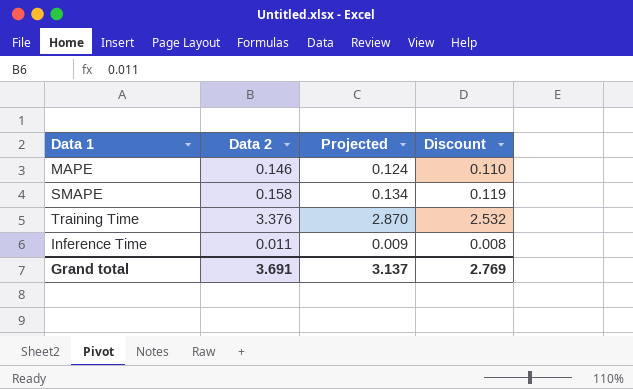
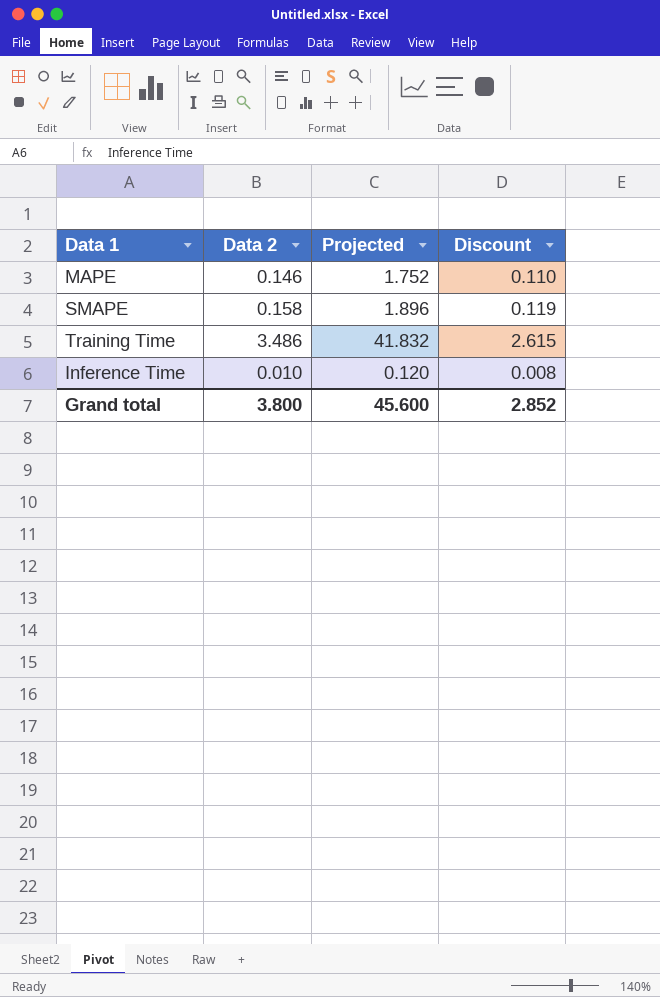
column Projected | formula: [Data 2] * 0.85 -> [Data 2] * 12
Training Time | Data 2: 3.376 -> 3.486
Training Time | Discount: 2.532 -> 2.615
Inference Time | Data 2: 0.011 -> 0.010
Grand total | Data 2: 3.691 -> 3.800
Grand total | Projected: 3.137 -> 45.600
Grand total | Discount: 2.769 -> 2.852

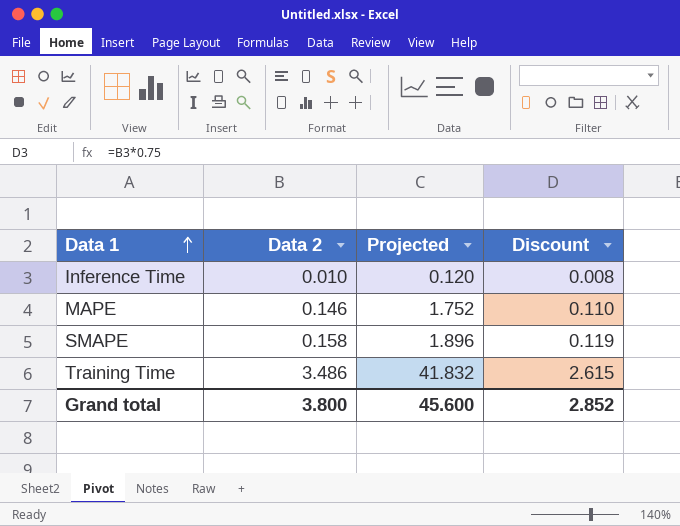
row order: none -> Data 1 ascending

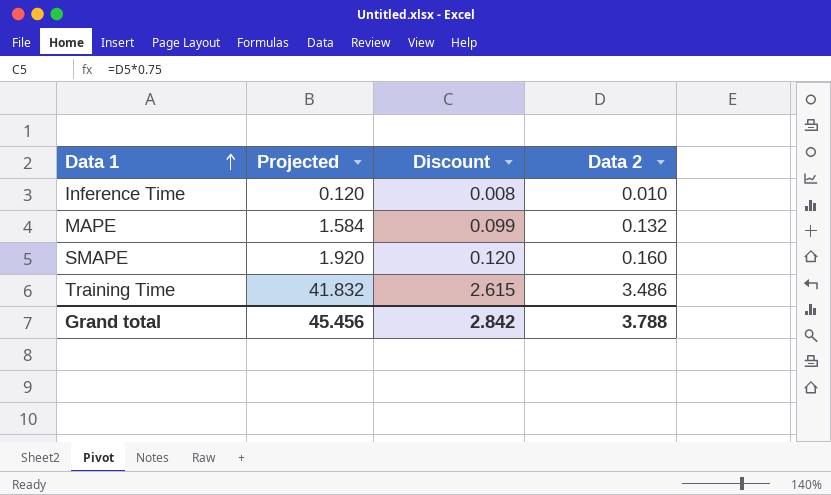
column Data 2 | position: 2 -> 4
MAPE | Projected: 1.752 -> 1.584
MAPE | Discount: 0.110 -> 0.099
MAPE | Data 2: 0.146 -> 0.132
SMAPE | Projected: 1.896 -> 1.920
SMAPE | Discount: 0.119 -> 0.120
SMAPE | Data 2: 0.158 -> 0.160
Grand total | Projected: 45.600 -> 45.456
Grand total | Discount: 2.852 -> 2.842
Grand total | Data 2: 3.800 -> 3.788

